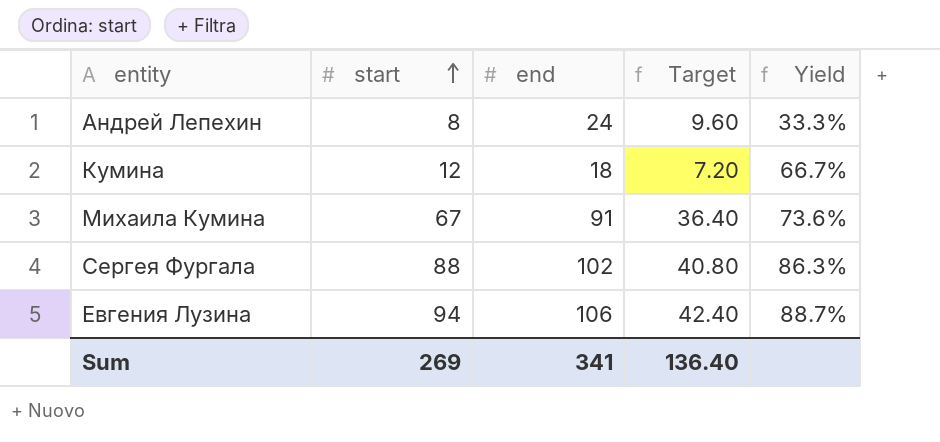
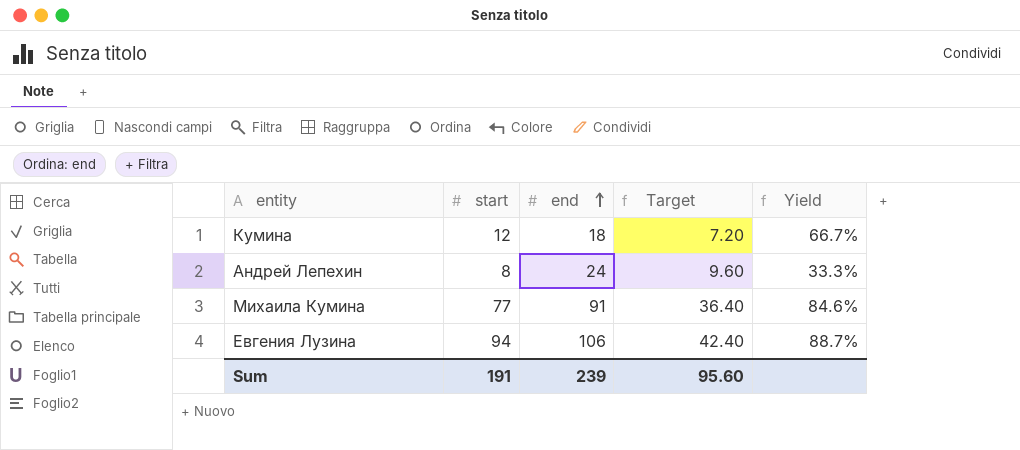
row order: start ascending -> end ascending
row Сергея Фургала: 88 | 102 | 40.80 | 86.3% -> none
Михаила Кумина | start: 67 -> 77
Михаила Кумина | Yield: 73.6% -> 84.6%
Sum | start: 269 -> 191
Sum | end: 341 -> 239
Sum | Target: 136.40 -> 95.60

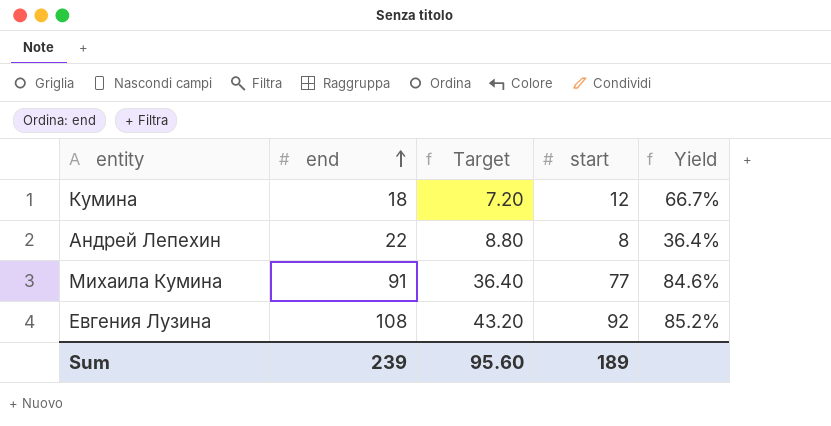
column start | position: 2 -> 4
Андрей Лепехин | end: 24 -> 22
Андрей Лепехин | Target: 9.60 -> 8.80
Андрей Лепехин | Yield: 33.3% -> 36.4%
Евгения Лузина | end: 106 -> 108
Евгения Лузина | Target: 42.40 -> 43.20
Евгения Лузина | start: 94 -> 92
Евгения Лузина | Yield: 88.7% -> 85.2%
Sum | start: 191 -> 189

